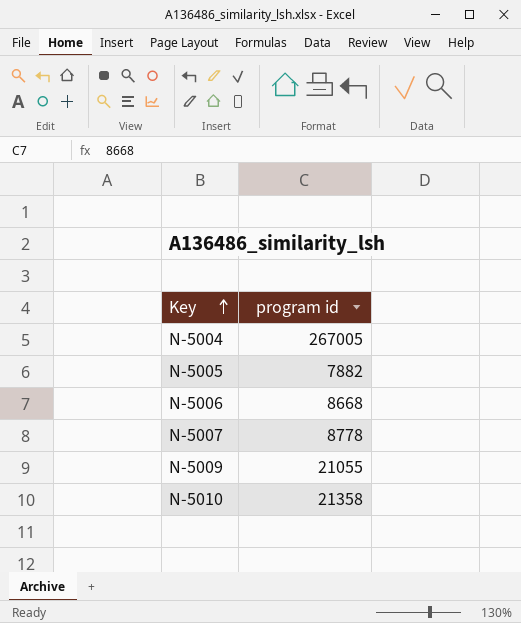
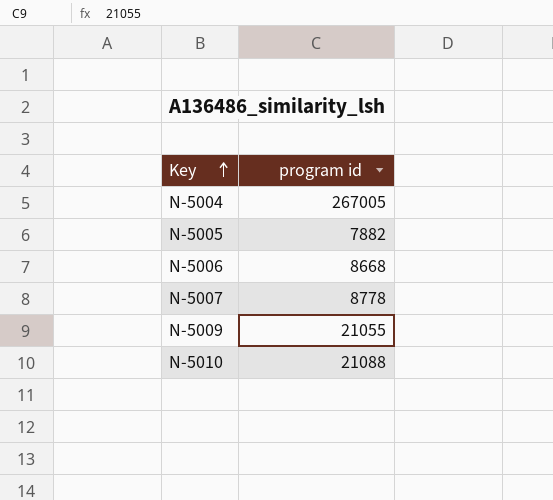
N-5010 | program id: 21358 -> 21088

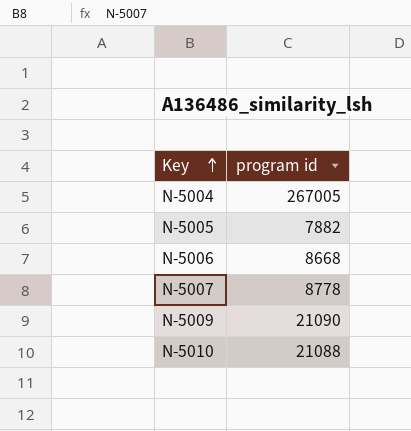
N-5009 | program id: 21055 -> 21090

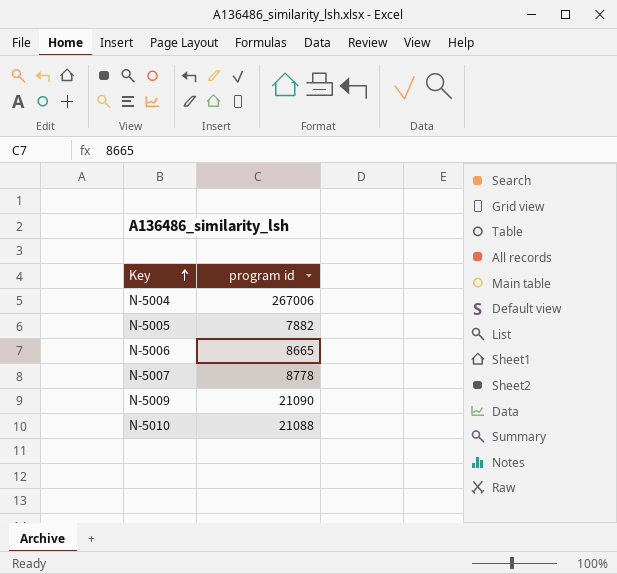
N-5004 | program id: 267005 -> 267006
N-5006 | program id: 8668 -> 8665

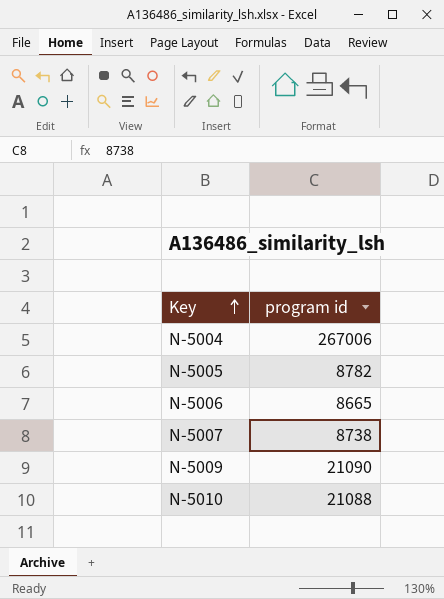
N-5005 | program id: 7882 -> 8782
N-5007 | program id: 8778 -> 8738

